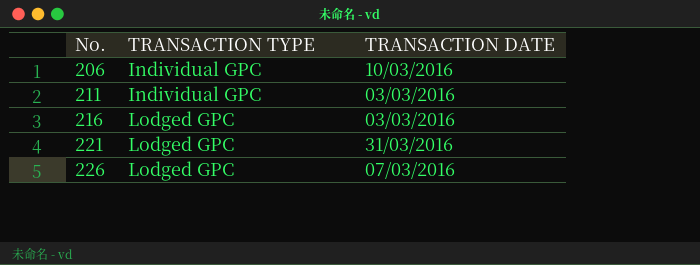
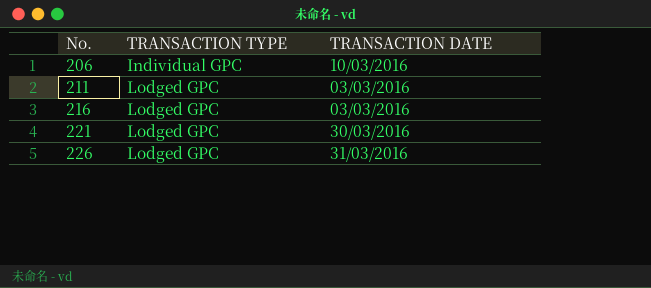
211 | TRANSACTION TYPE: Individual GPC -> Lodged GPC
221 | TRANSACTION DATE: 31/03/2016 -> 30/03/2016
226 | TRANSACTION DATE: 07/03/2016 -> 31/03/2016

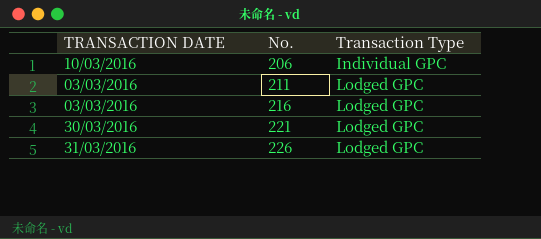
column TRANSACTION DATE | position: 3 -> 1
column name: TRANSACTION TYPE -> Transaction Type

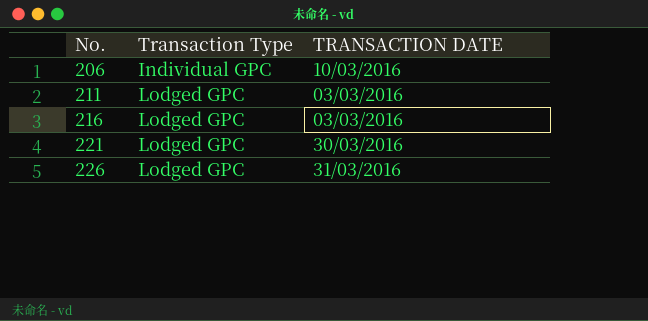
column TRANSACTION DATE | position: 1 -> 3

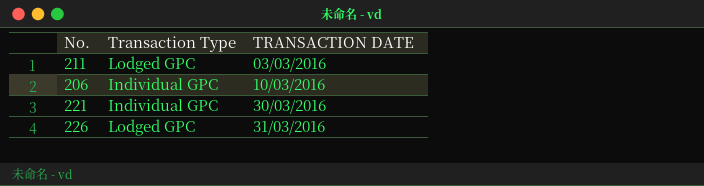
row order: No. ascending -> TRANSACTION DATE ascending
row 216: Lodged GPC | 03/03/2016 -> none
221 | Transaction Type: Lodged GPC -> Individual GPC

